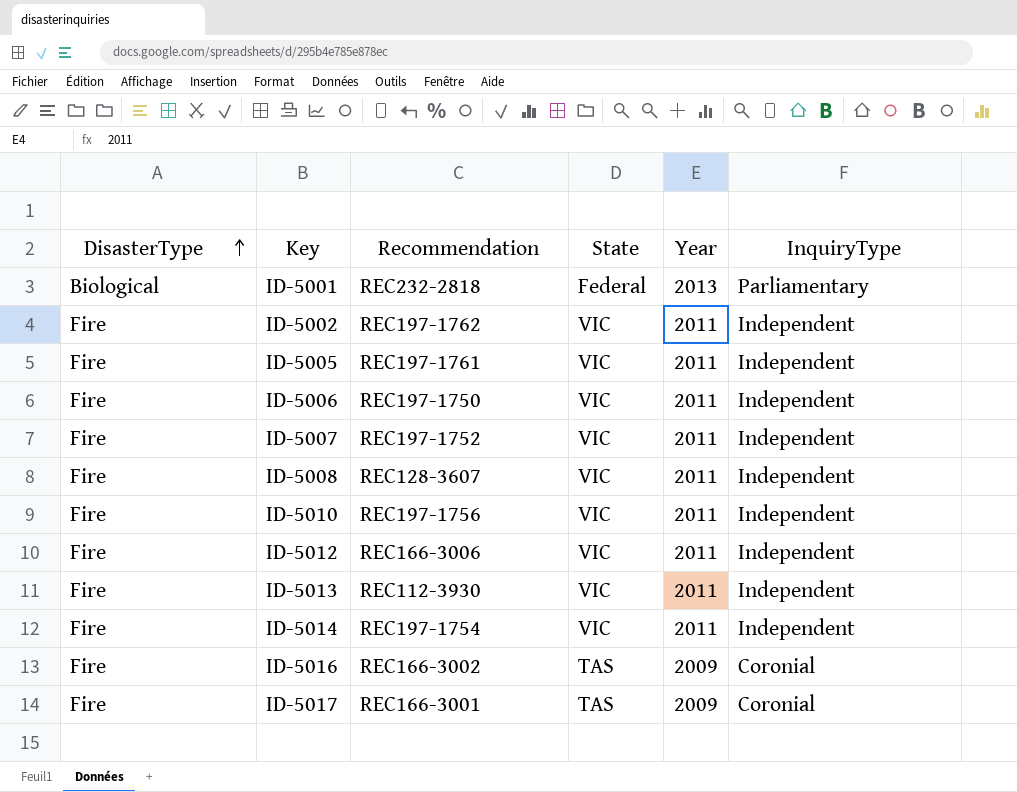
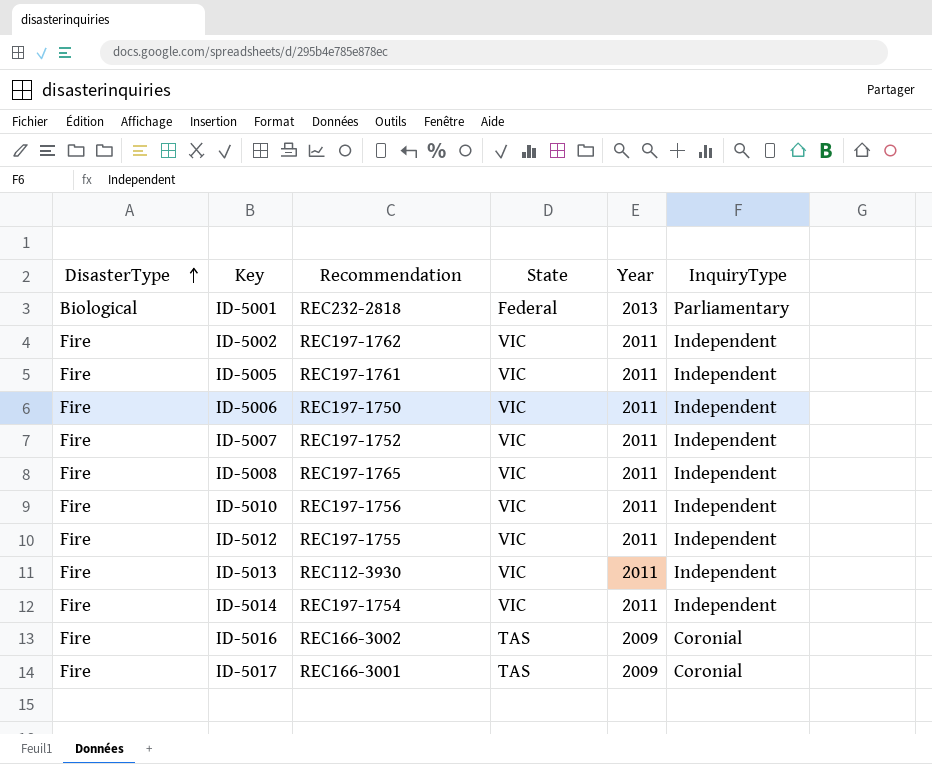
ID-5008 | Recommendation: REC128-3607 -> REC197-1765
ID-5012 | Recommendation: REC166-3006 -> REC197-1755

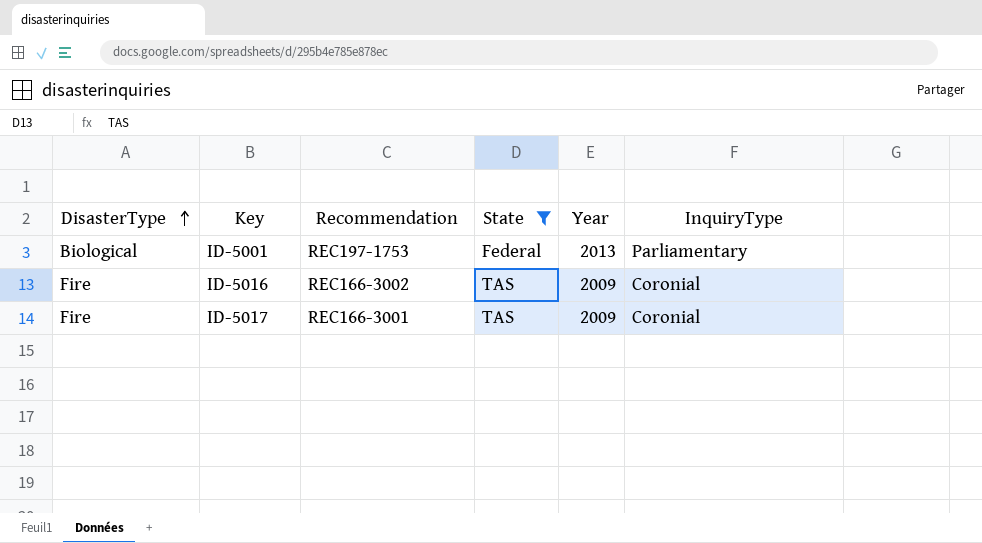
filter: none -> State != VIC
ID-5001 | Recommendation: REC232-2818 -> REC197-1753

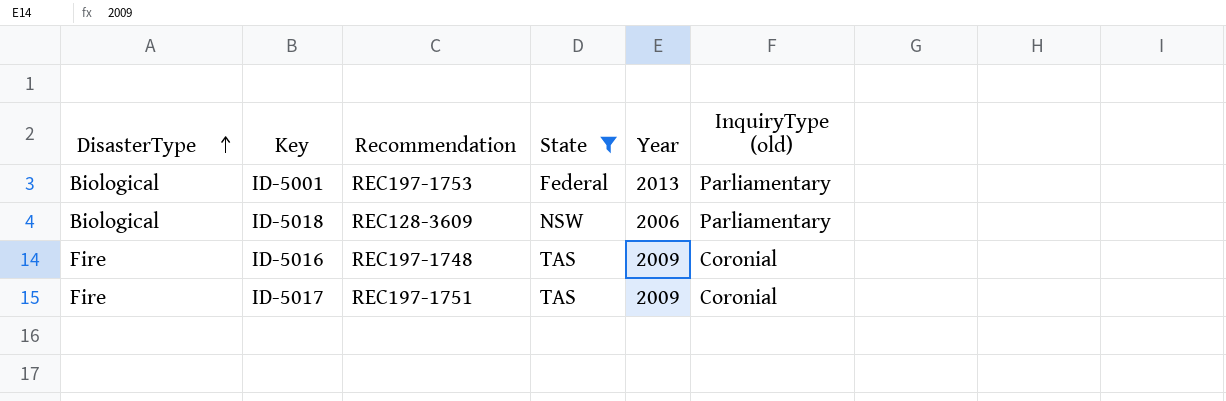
column name: InquiryType -> InquiryType (old)
row ID-5018: none -> Biological | REC128-3609 | NSW | 2006 | Parliamentary
ID-5016 | Recommendation: REC166-3002 -> REC197-1748
ID-5017 | Recommendation: REC166-3001 -> REC197-1751

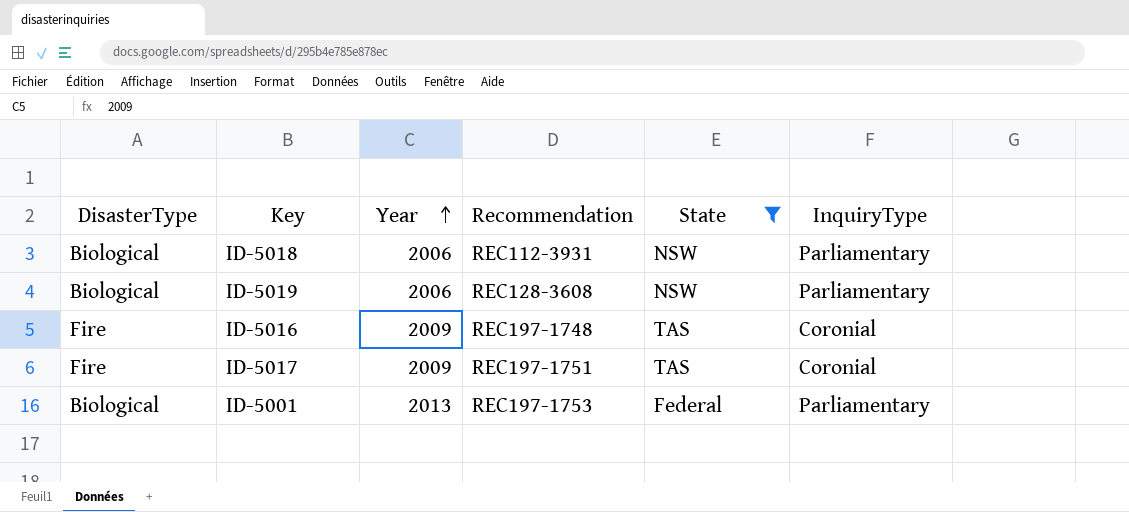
row order: DisasterType ascending -> Year ascending
column Year | position: 5 -> 3
column name: InquiryType (old) -> InquiryType
ID-5018 | Recommendation: REC128-3609 -> REC112-3931
row ID-5019: none -> Biological | 2006 | REC128-3608 | NSW | Parliamentary

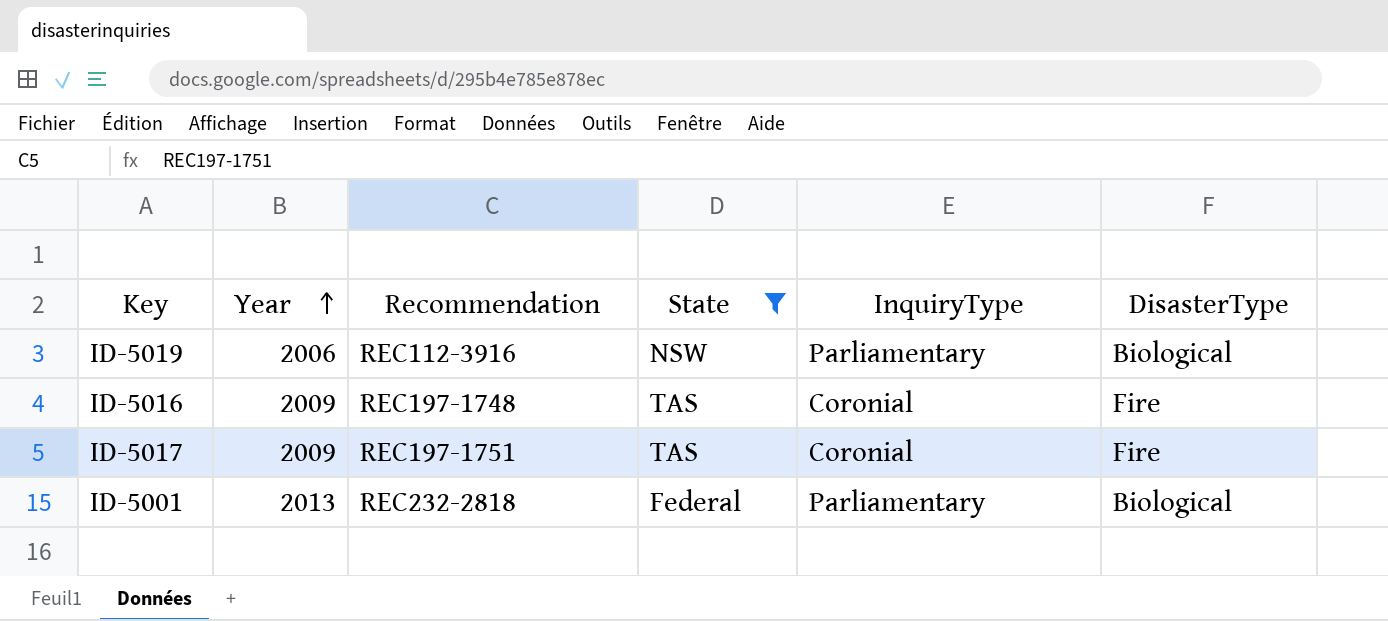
column DisasterType | position: 1 -> 6
row ID-5018: Biological | 2006 | REC112-3931 | NSW | Parliamentary -> none
ID-5019 | Recommendation: REC128-3608 -> REC112-3916
ID-5001 | Recommendation: REC197-1753 -> REC232-2818

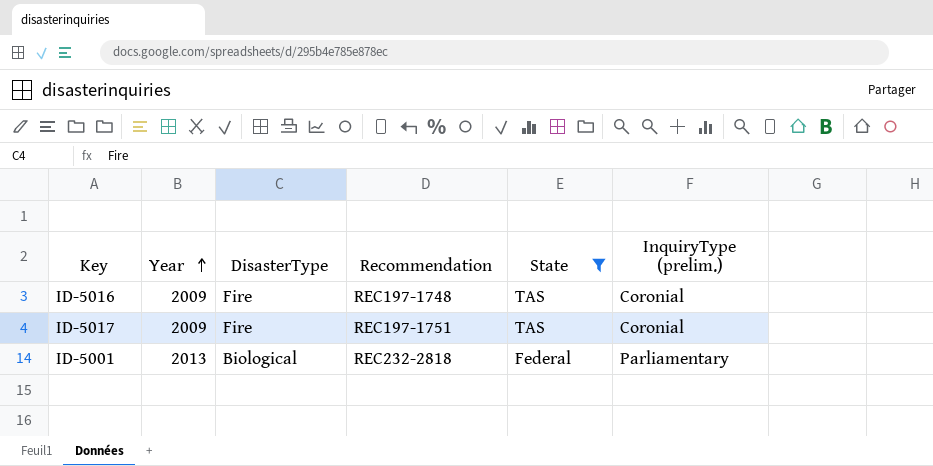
column DisasterType | position: 6 -> 3
column name: InquiryType -> InquiryType (prelim.)
row ID-5019: 2006 | REC112-3916 | NSW | Parliamentary | Biological -> none

